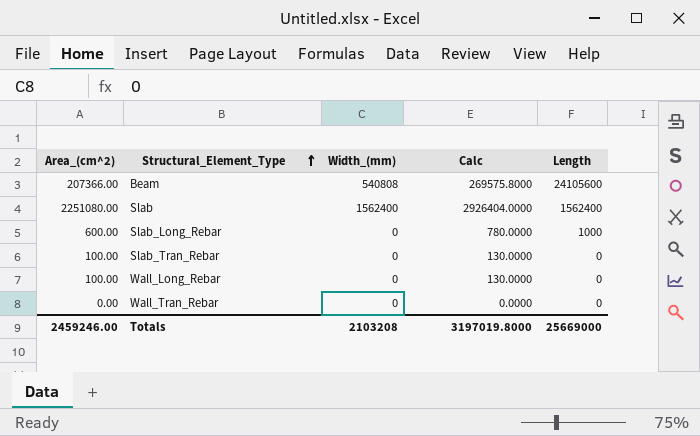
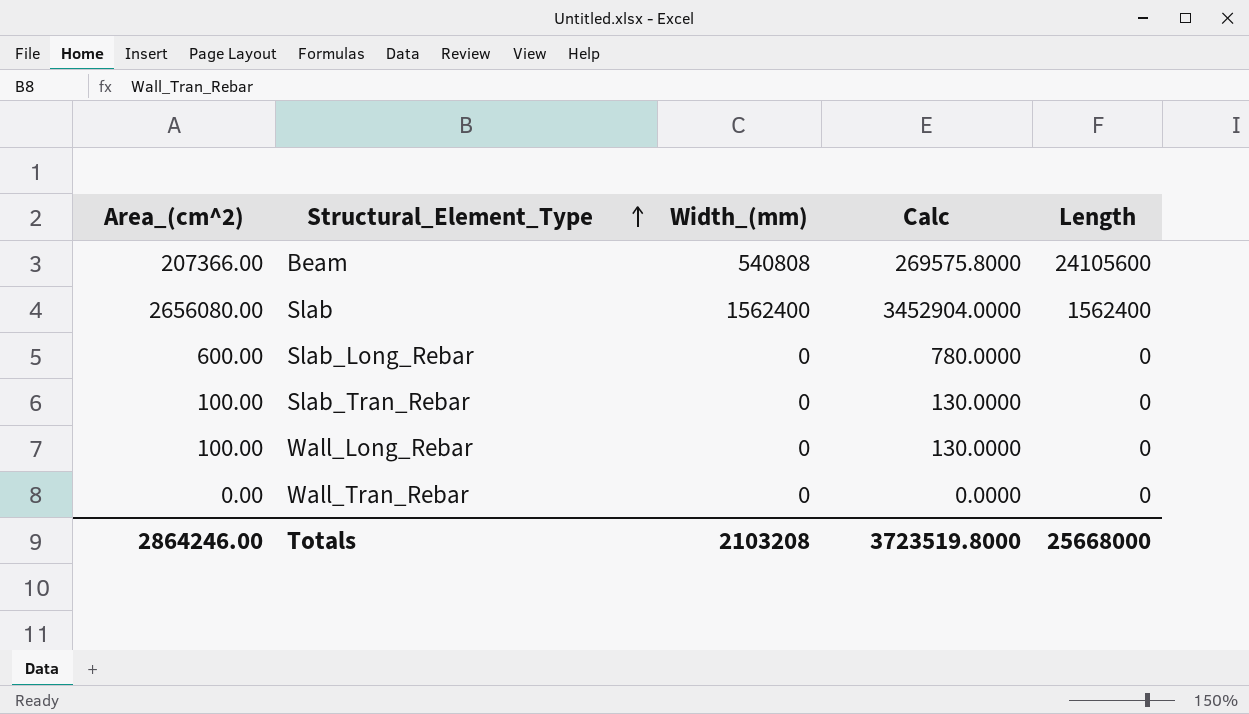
Slab | Area_(cm^2): 2251080.00 -> 2656080.00
Slab | Calc: 2926404.0000 -> 3452904.0000
Slab_Long_Rebar | Length: 1000 -> 0
Totals | Area_(cm^2): 2459246.00 -> 2864246.00
Totals | Calc: 3197019.8000 -> 3723519.8000
Totals | Length: 25669000 -> 25668000

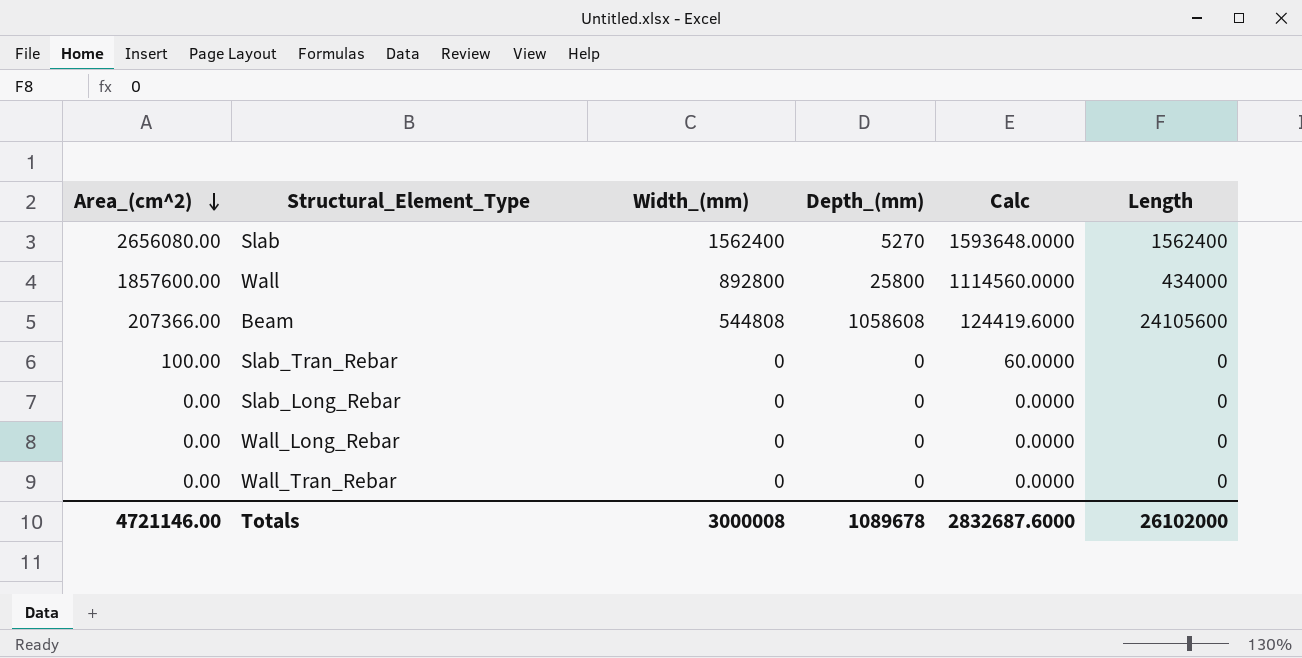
row order: Structural_Element_Type ascending -> Area_(cm^2) descending
column Depth_(mm) | position: none -> 4
column Calc | formula: [Area_(cm^2)] * 1.3 -> [Area_(cm^2)] * 0.6
row Wall: none -> 1857600.00 | 892800 | 25800 | 1114560.0000 | 434000
Beam | Width_(mm): 540808 -> 544808
Slab_Long_Rebar | Area_(cm^2): 600.00 -> 0.00
Wall_Long_Rebar | Area_(cm^2): 100.00 -> 0.00
Totals | Area_(cm^2): 2864246.00 -> 4721146.00
Totals | Width_(mm): 2103208 -> 3000008
Totals | Calc: 3723519.8000 -> 2832687.6000
Totals | Length: 25668000 -> 26102000

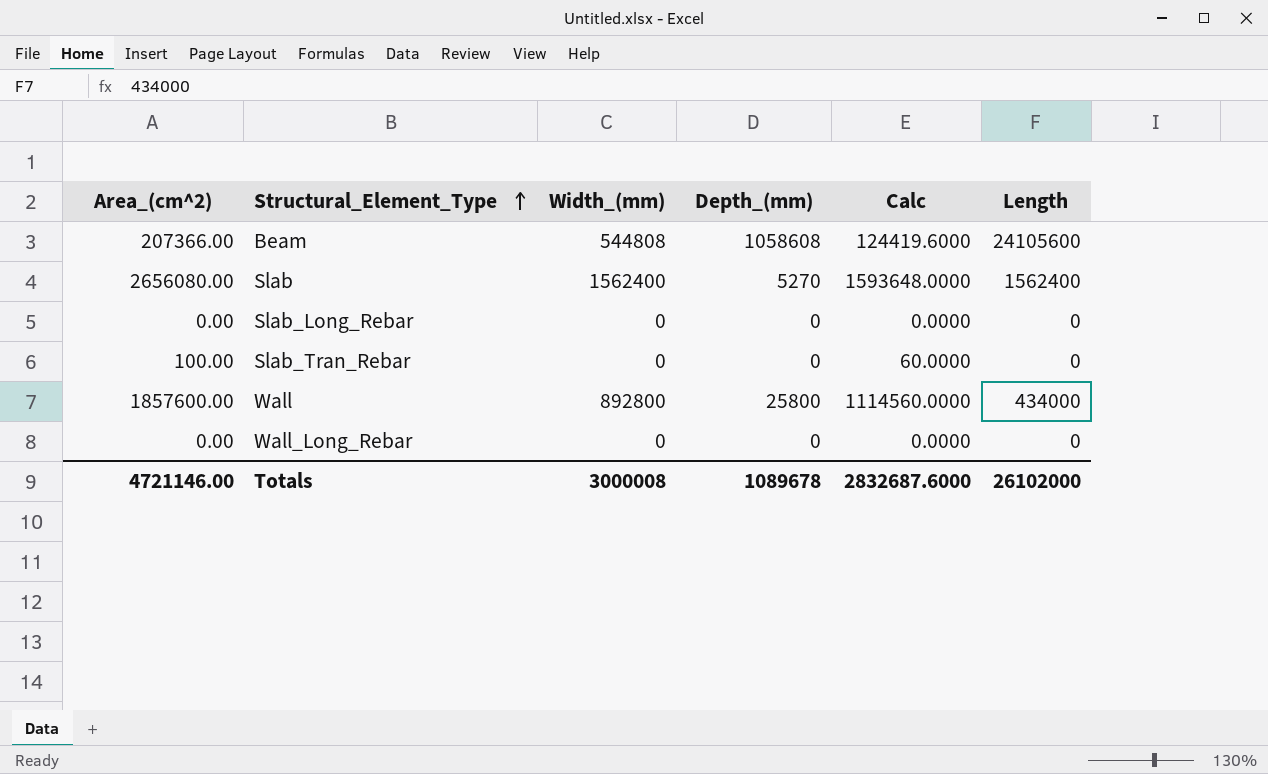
row order: Area_(cm^2) descending -> Structural_Element_Type ascending
row Wall_Tran_Rebar: 0.00 | 0 | 0 | 0.0000 | 0 -> none

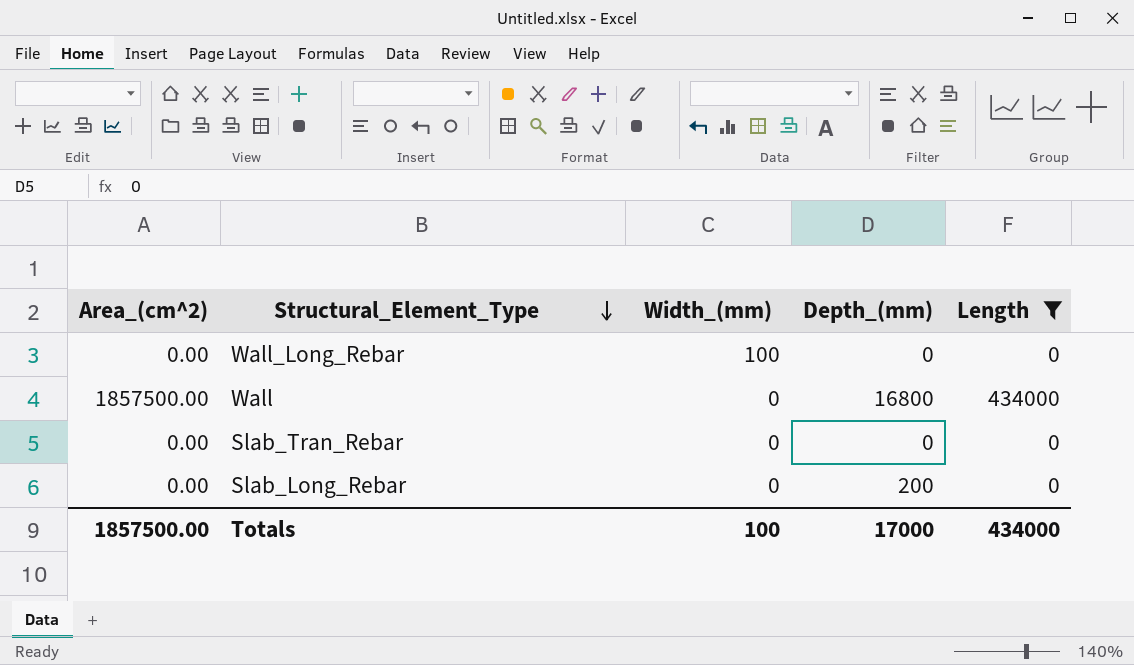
filter: none -> Length <= 434000
row order: Structural_Element_Type ascending -> Structural_Element_Type descending
column Calc | formula: [Area_(cm^2)] * 0.6 -> none
Wall_Long_Rebar | Width_(mm): 0 -> 100
Wall | Area_(cm^2): 1857600.00 -> 1857500.00
Wall | Width_(mm): 892800 -> 0
Wall | Depth_(mm): 25800 -> 16800
Slab_Tran_Rebar | Area_(cm^2): 100.00 -> 0.00
Slab_Long_Rebar | Depth_(mm): 0 -> 200
Totals | Area_(cm^2): 4721146.00 -> 1857500.00
Totals | Width_(mm): 3000008 -> 100
Totals | Depth_(mm): 1089678 -> 17000
Totals | Length: 26102000 -> 434000

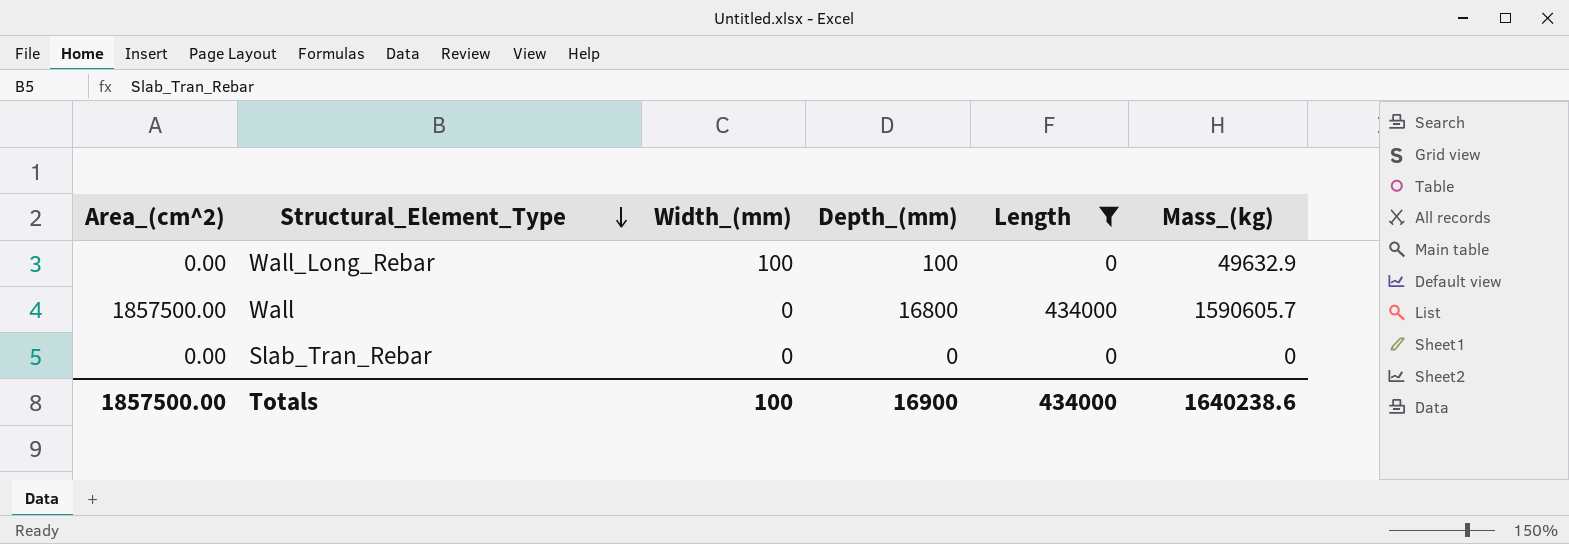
column Mass_(kg) | position: none -> 6
row Slab_Long_Rebar: 0.00 | 0 | 200 | 0 -> none
Wall_Long_Rebar | Depth_(mm): 0 -> 100
Totals | Depth_(mm): 17000 -> 16900

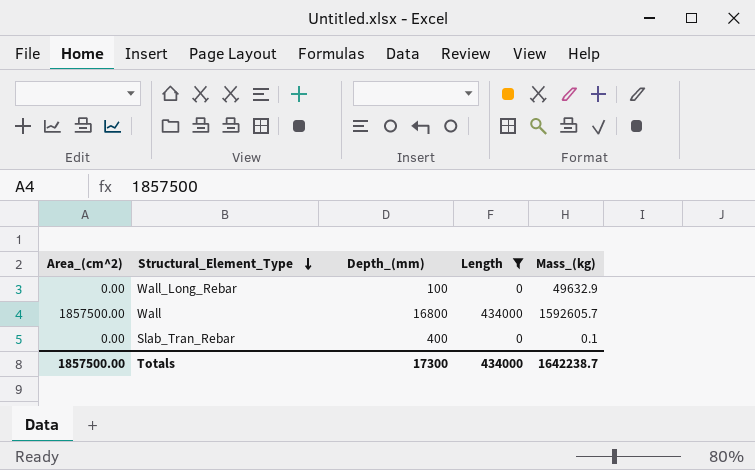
column Width_(mm) | position: 3 -> none
Wall | Mass_(kg): 1590605.7 -> 1592605.7
Slab_Tran_Rebar | Depth_(mm): 0 -> 400
Slab_Tran_Rebar | Mass_(kg): 0 -> 0.1
Totals | Depth_(mm): 16900 -> 17300
Totals | Mass_(kg): 1640238.6 -> 1642238.7

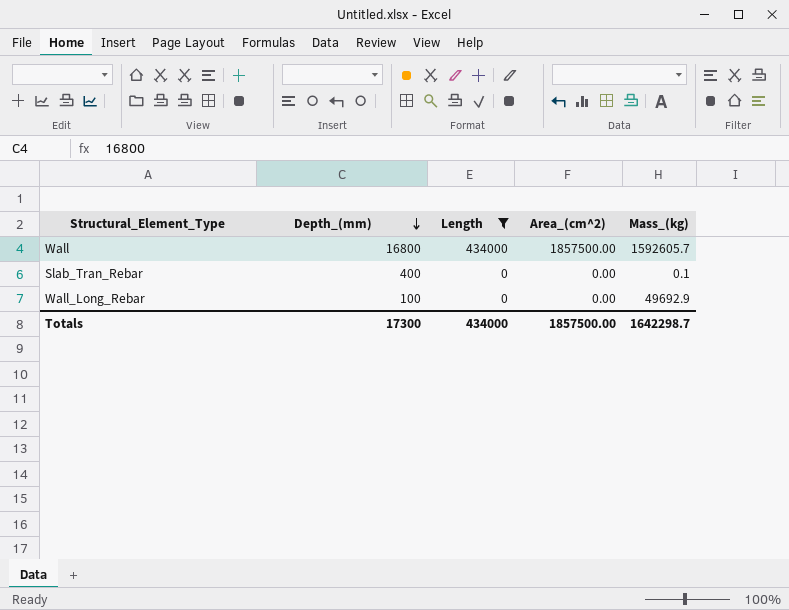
row order: Structural_Element_Type descending -> Depth_(mm) descending
column Area_(cm^2) | position: 1 -> 4
Wall_Long_Rebar | Mass_(kg): 49632.9 -> 49692.9
Totals | Mass_(kg): 1642238.7 -> 1642298.7

